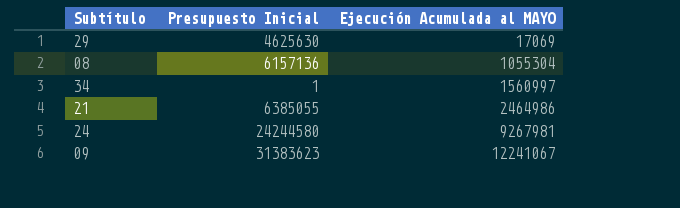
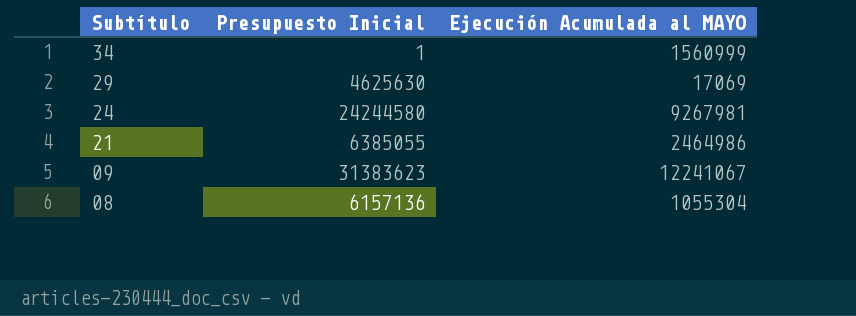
row order: Ejecución Acumulada al MAYO ascending -> Subtítulo descending
34 | Ejecución Acumulada al MAYO: 1560997 -> 1560999

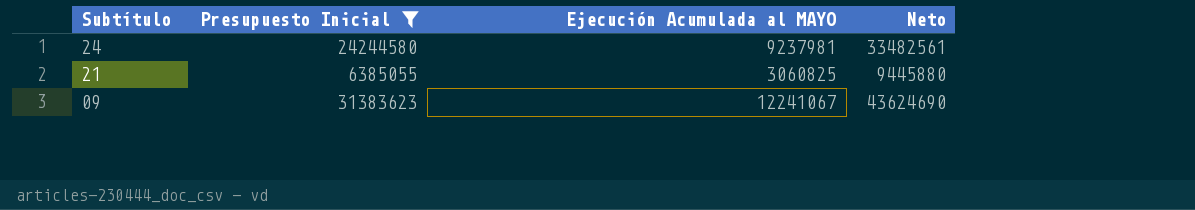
filter: none -> Presupuesto Inicial >= 6385055
column Neto | formula: none -> [Presupuesto Inicial] + [Ejecución Acumulada al MAYO]
24 | Ejecución Acumulada al MAYO: 9267981 -> 9237981
21 | Ejecución Acumulada al MAYO: 2464986 -> 3060825

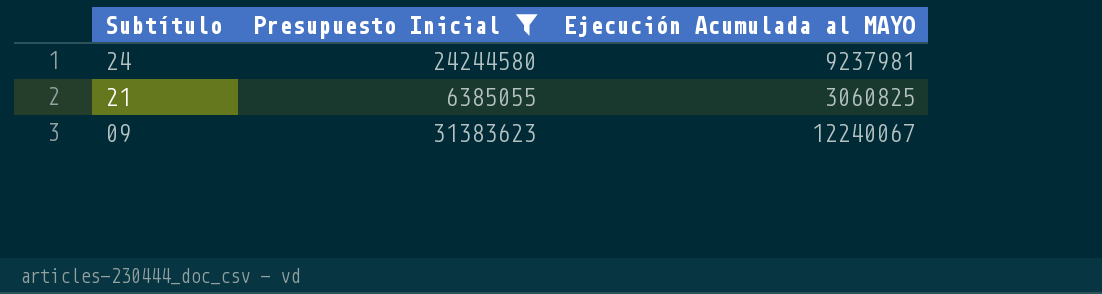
column Neto | formula: [Presupuesto Inicial] + [Ejecución Acumulada al MAYO] -> none
09 | Ejecución Acumulada al MAYO: 12241067 -> 12240067

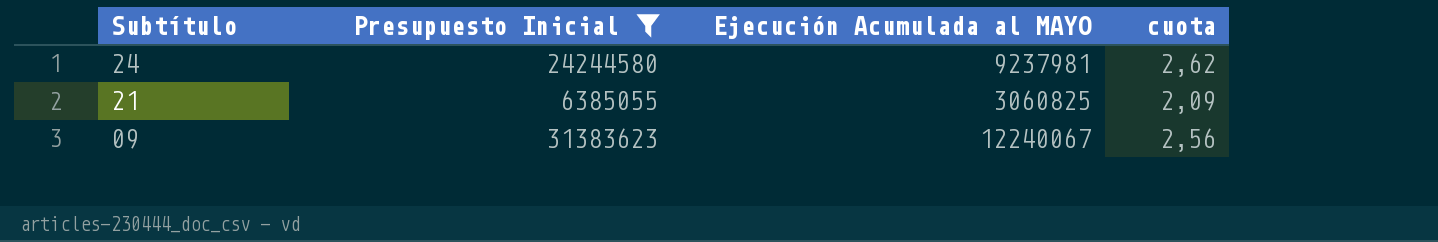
column cuota | formula: none -> [Presupuesto Inicial] / [Ejecución Acumulada al MAYO]

